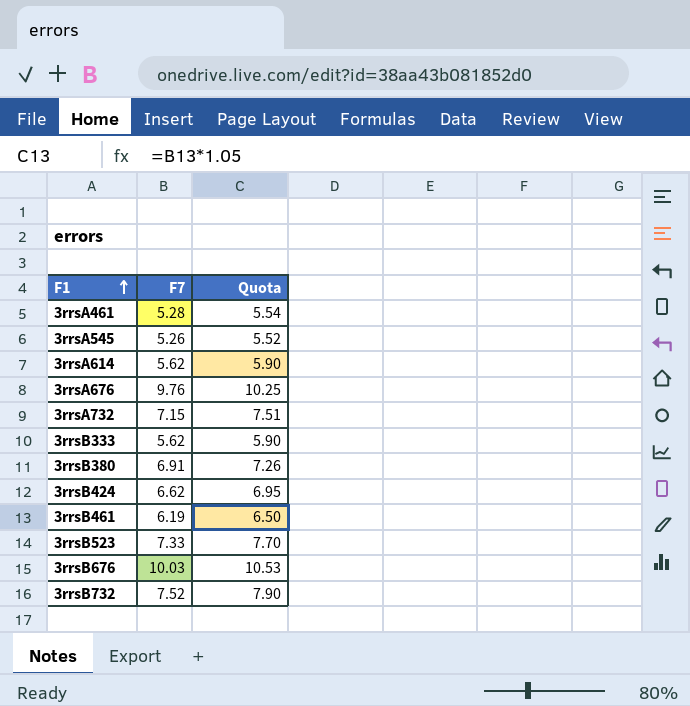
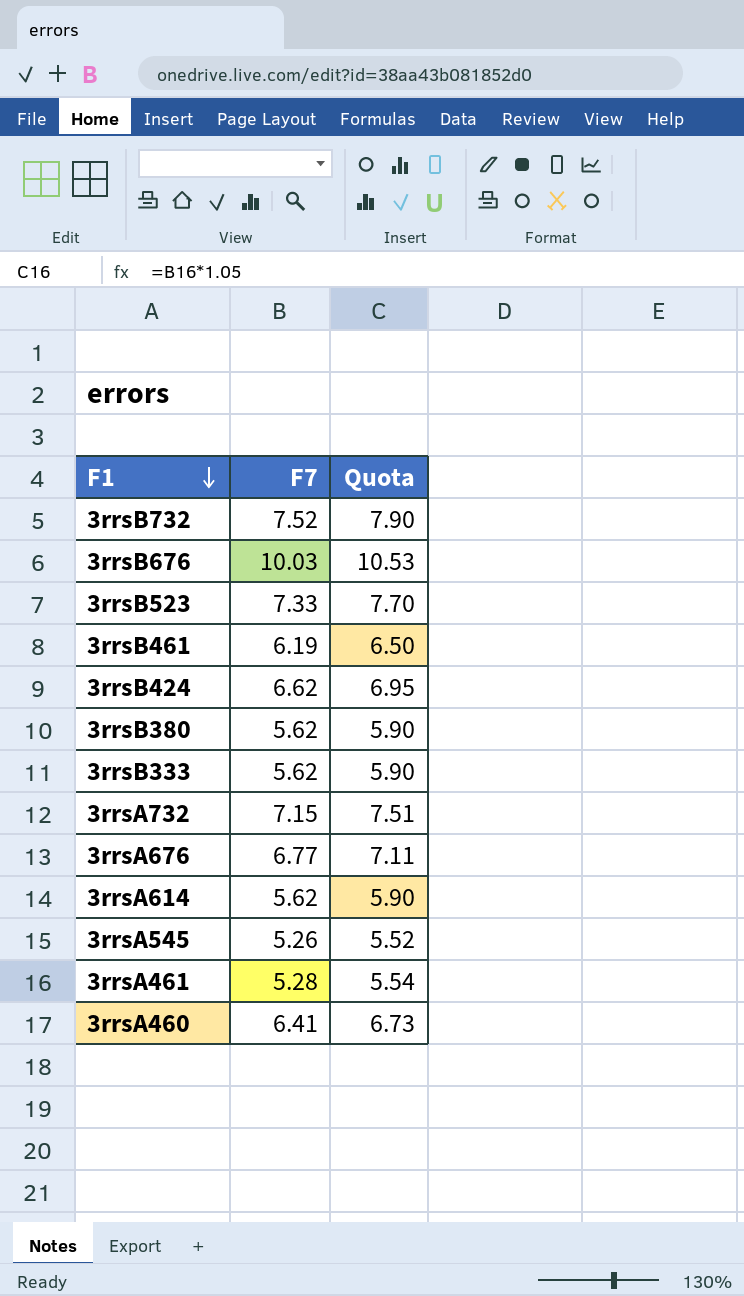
row order: F1 ascending -> F1 descending
3rrsB380 | F7: 6.91 -> 5.62
3rrsB380 | Quota: 7.26 -> 5.90
3rrsA676 | F7: 9.76 -> 6.77
3rrsA676 | Quota: 10.25 -> 7.11
row 3rrsA460: none -> 6.41 | 6.73

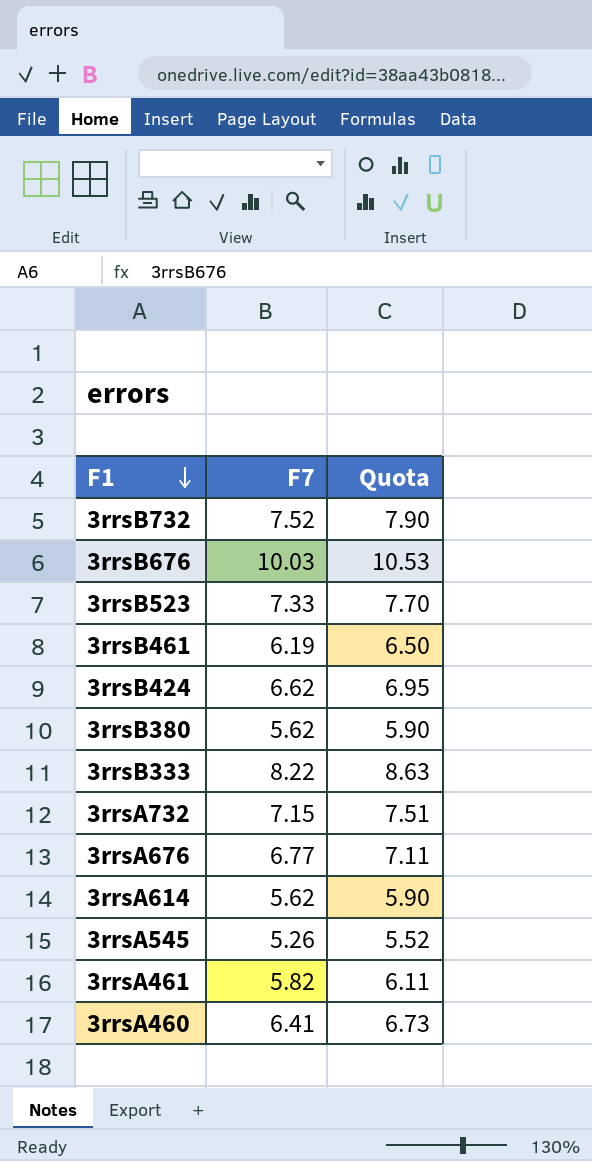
3rrsB333 | F7: 5.62 -> 8.22
3rrsB333 | Quota: 5.90 -> 8.63
3rrsA461 | F7: 5.28 -> 5.82
3rrsA461 | Quota: 5.54 -> 6.11

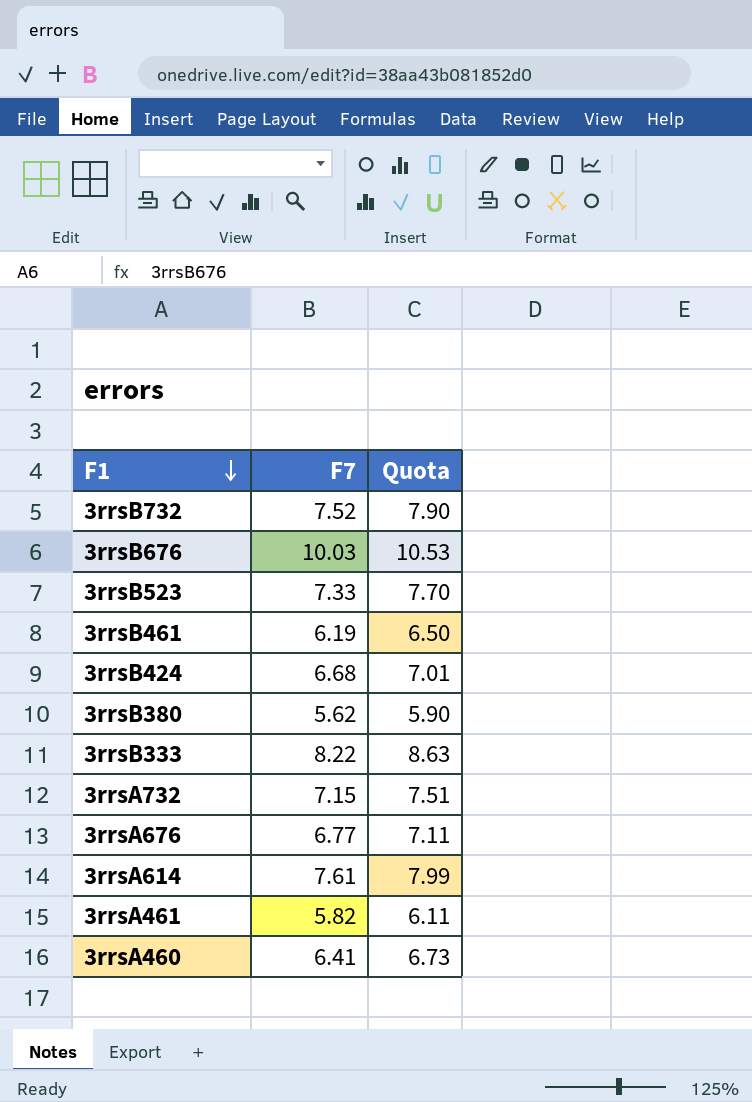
row 3rrsA545: 5.26 | 5.52 -> none
3rrsB424 | F7: 6.62 -> 6.68
3rrsB424 | Quota: 6.95 -> 7.01
3rrsA614 | F7: 5.62 -> 7.61
3rrsA614 | Quota: 5.90 -> 7.99

